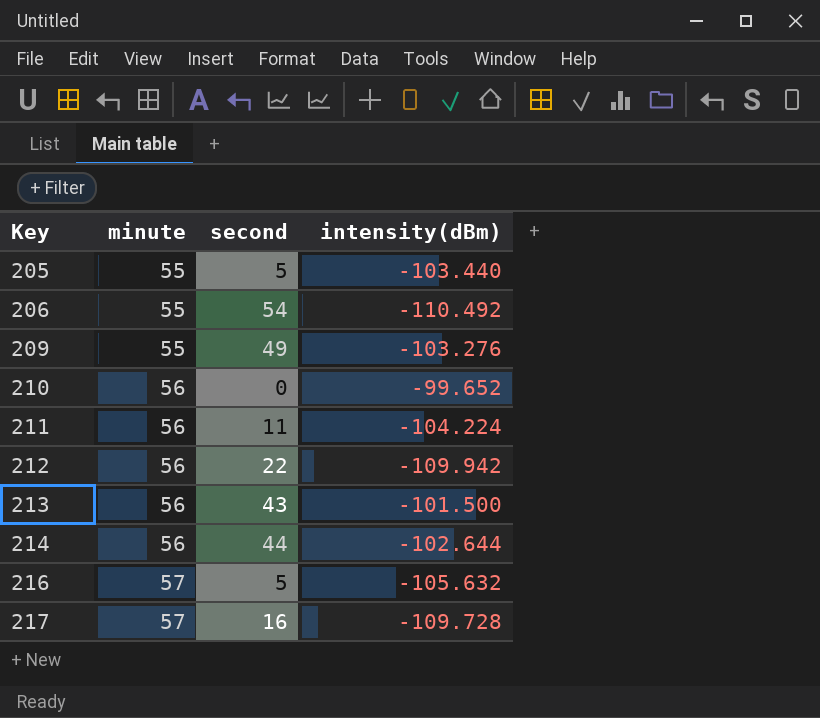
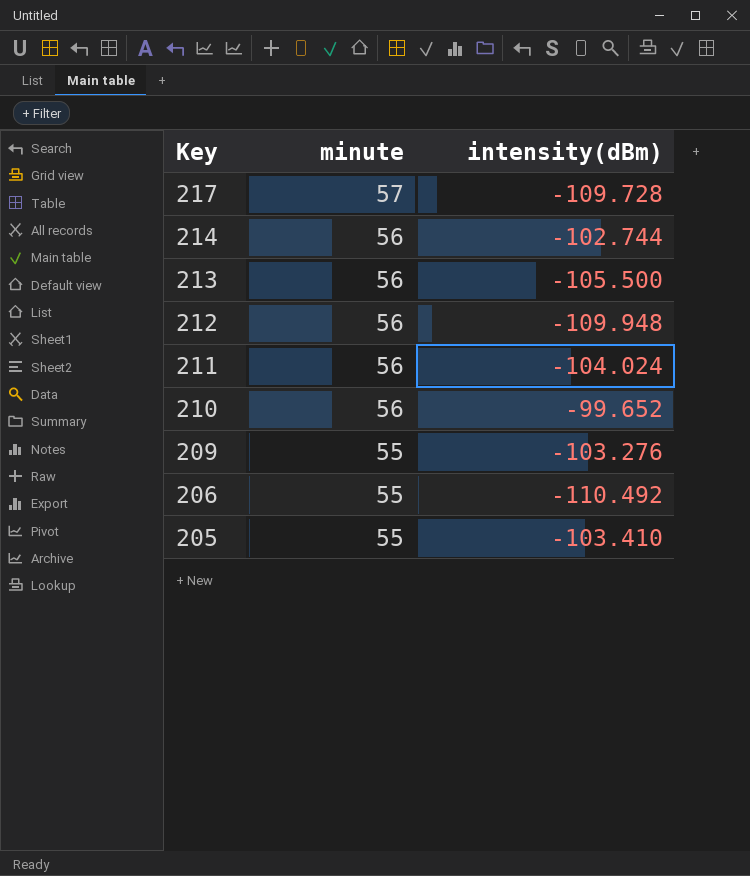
row order: Key ascending -> Key descending
column second | position: 3 -> none
row 216: 57 | 5 | -105.632 -> none
214 | intensity(dBm): -102.644 -> -102.744
213 | intensity(dBm): -101.500 -> -105.500
212 | intensity(dBm): -109.942 -> -109.948
211 | intensity(dBm): -104.224 -> -104.024
205 | intensity(dBm): -103.440 -> -103.410

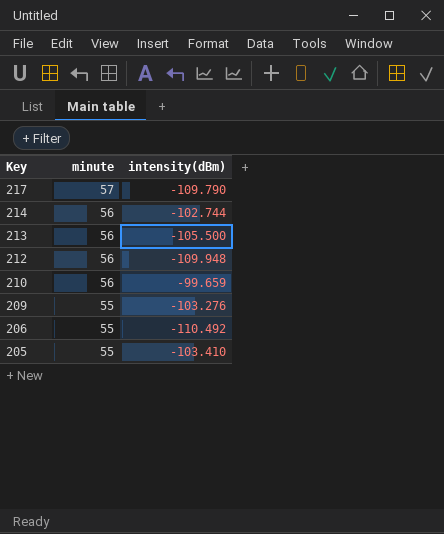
row 211: 56 | -104.024 -> none
217 | intensity(dBm): -109.728 -> -109.790
210 | intensity(dBm): -99.652 -> -99.659

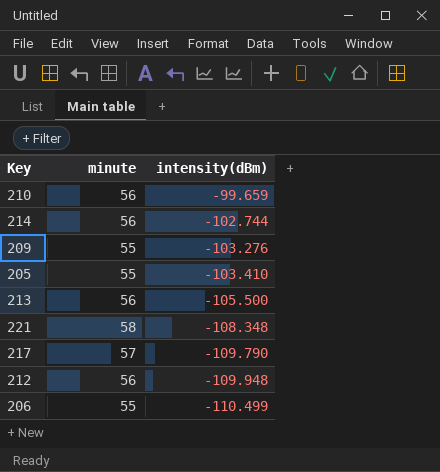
row order: Key descending -> intensity(dBm) descending
row 221: none -> 58 | -108.348
206 | intensity(dBm): -110.492 -> -110.499

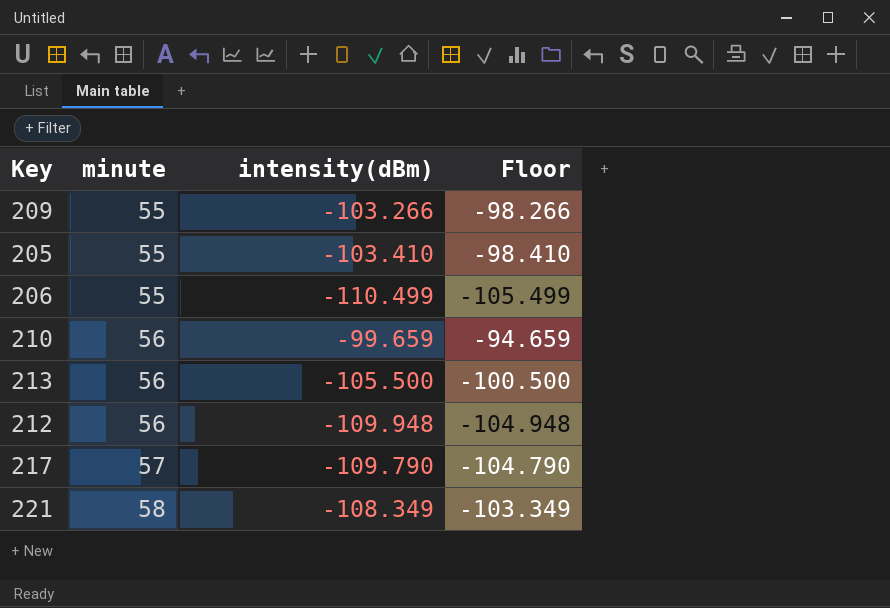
row order: intensity(dBm) descending -> minute ascending
column Floor | formula: none -> [intensity(dBm)] + 5
row 214: 56 | -102.744 -> none
209 | intensity(dBm): -103.276 -> -103.266
221 | intensity(dBm): -108.348 -> -108.349

